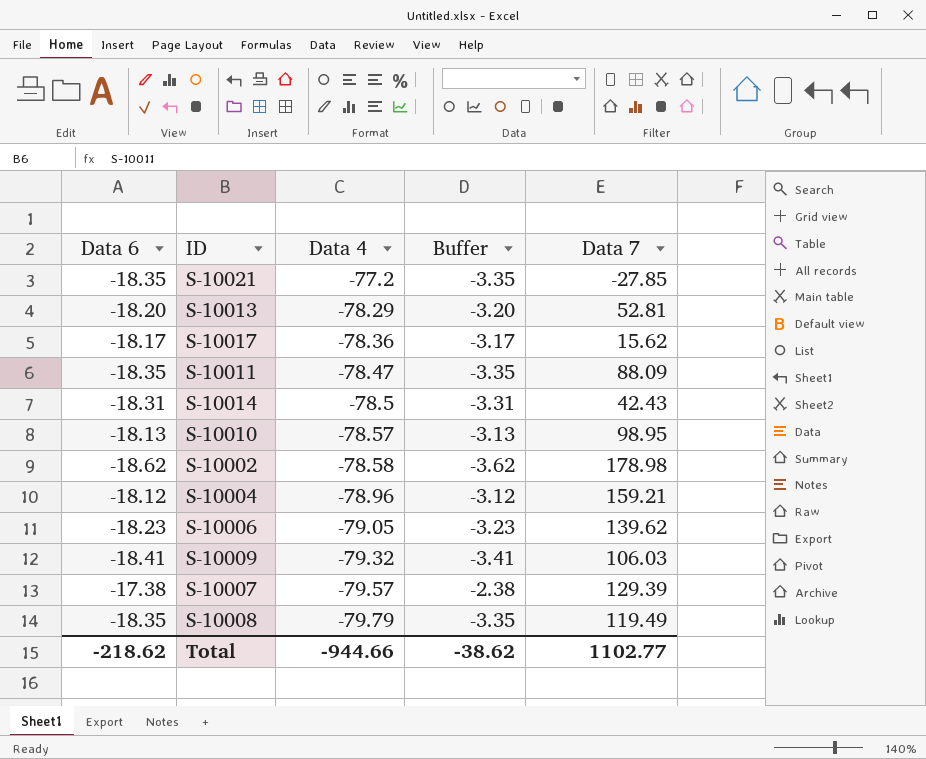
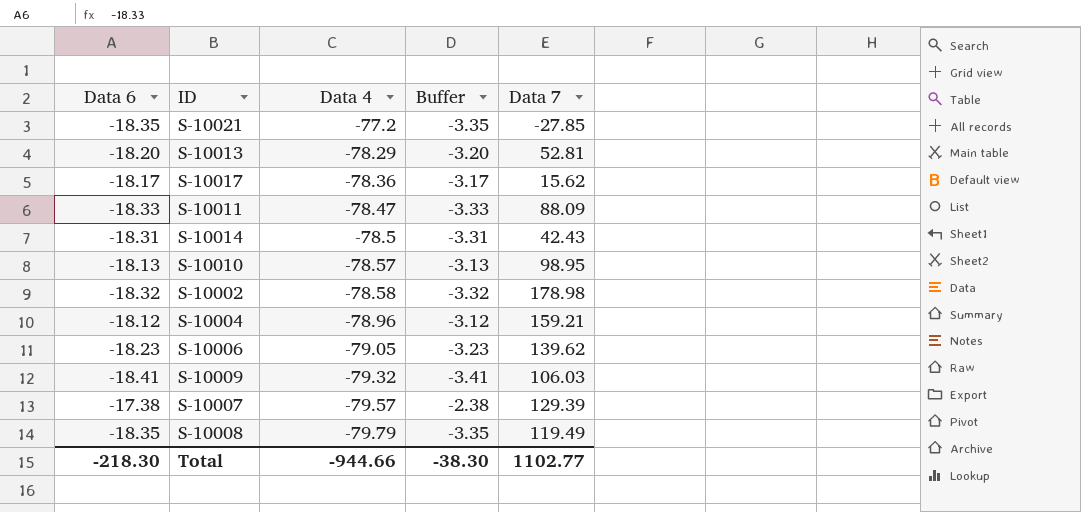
S-10011 | Data 6: -18.35 -> -18.33
S-10011 | Buffer: -3.35 -> -3.33
S-10002 | Data 6: -18.62 -> -18.32
S-10002 | Buffer: -3.62 -> -3.32
Total | Data 6: -218.62 -> -218.30
Total | Buffer: -38.62 -> -38.30

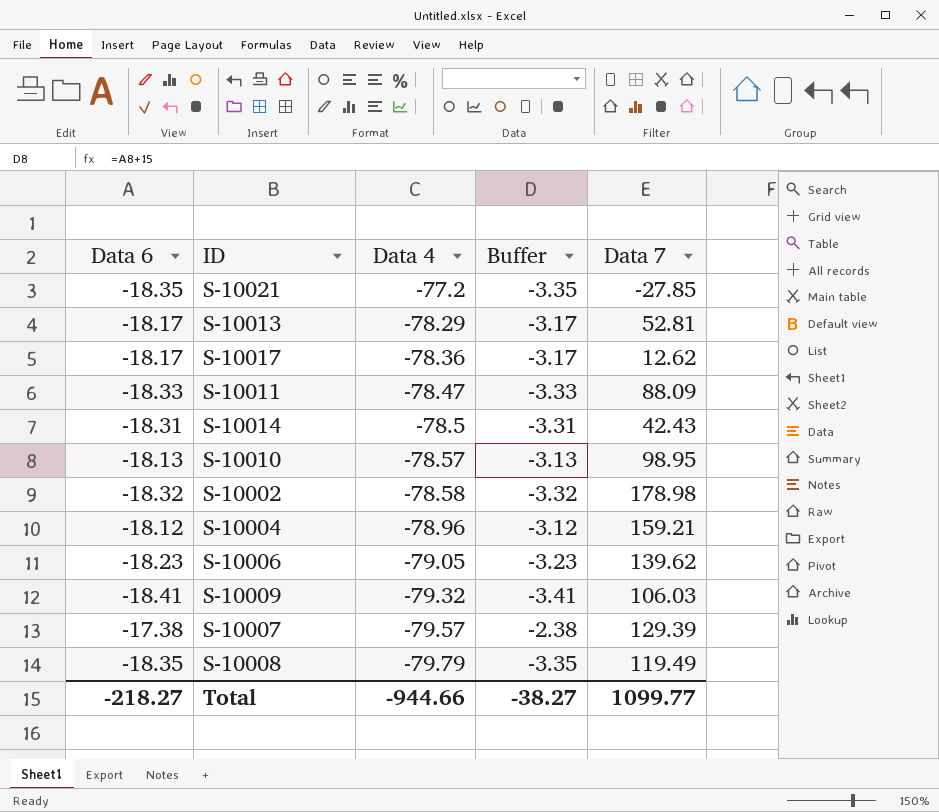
S-10013 | Data 6: -18.20 -> -18.17
S-10013 | Buffer: -3.20 -> -3.17
S-10017 | Data 7: 15.62 -> 12.62
Total | Data 6: -218.30 -> -218.27
Total | Buffer: -38.30 -> -38.27
Total | Data 7: 1102.77 -> 1099.77

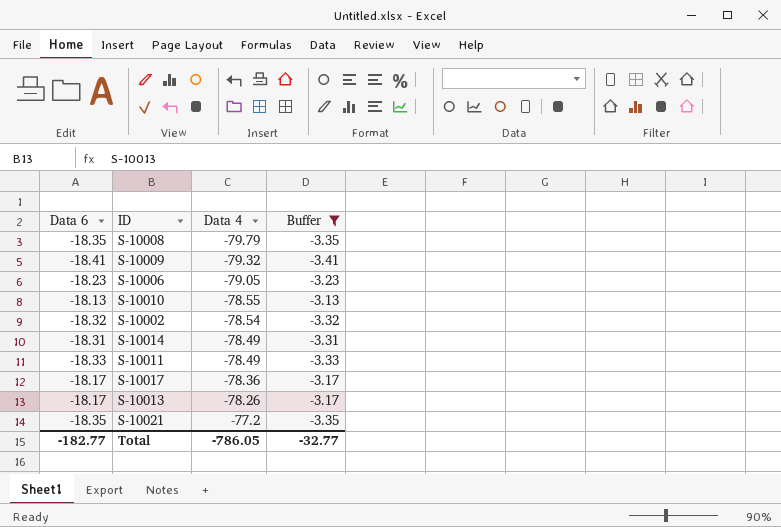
filter: none -> Buffer <= -3.13
row order: Data 4 descending -> Data 4 ascending
column Data 7 | position: 5 -> none
S-10010 | Data 4: -78.57 -> -78.55
S-10002 | Data 4: -78.58 -> -78.54
S-10014 | Data 4: -78.5 -> -78.49
S-10011 | Data 4: -78.47 -> -78.49
S-10013 | Data 4: -78.29 -> -78.26
Total | Data 6: -218.27 -> -182.77
Total | Data 4: -944.66 -> -786.05
Total | Buffer: -38.27 -> -32.77

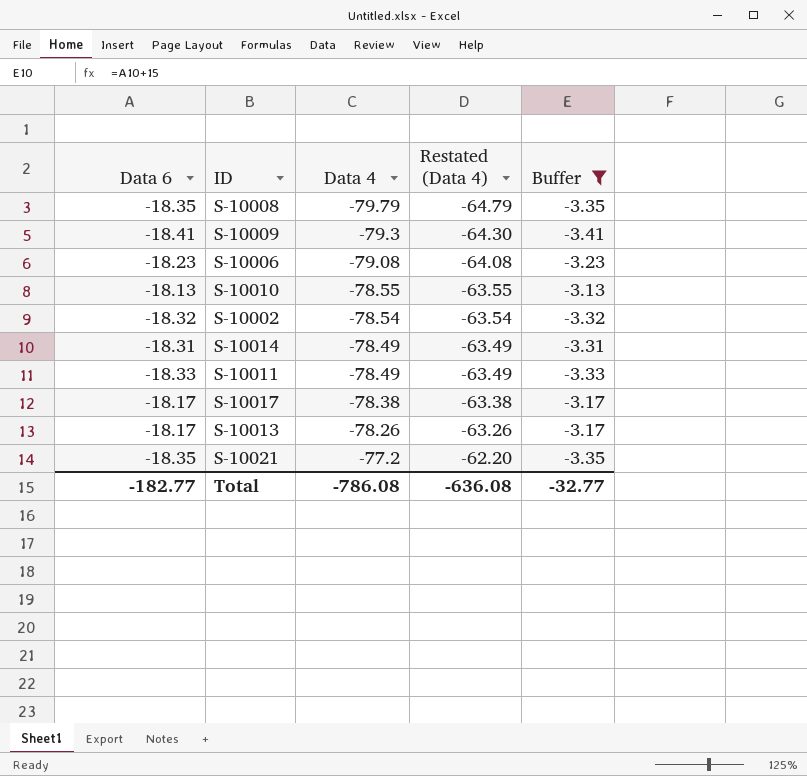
column Restated (Data 4) | formula: none -> [Data 4] + 15
S-10009 | Data 4: -79.32 -> -79.3
S-10006 | Data 4: -79.05 -> -79.08
S-10017 | Data 4: -78.36 -> -78.38
Total | Data 4: -786.05 -> -786.08

